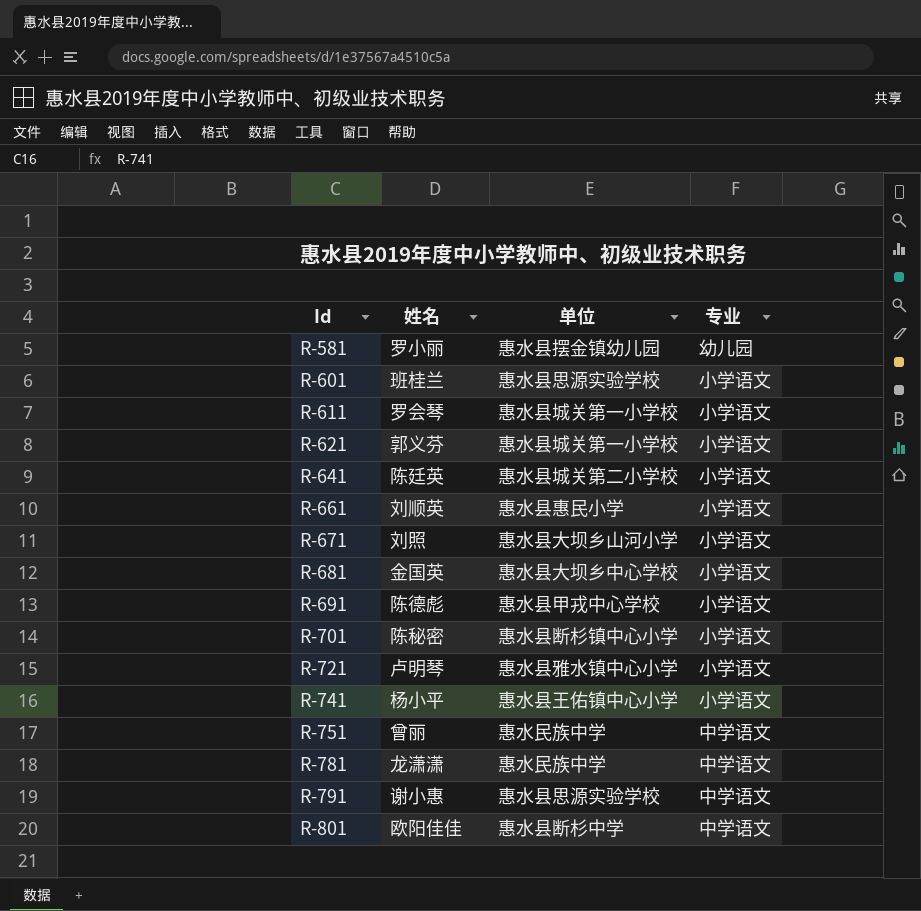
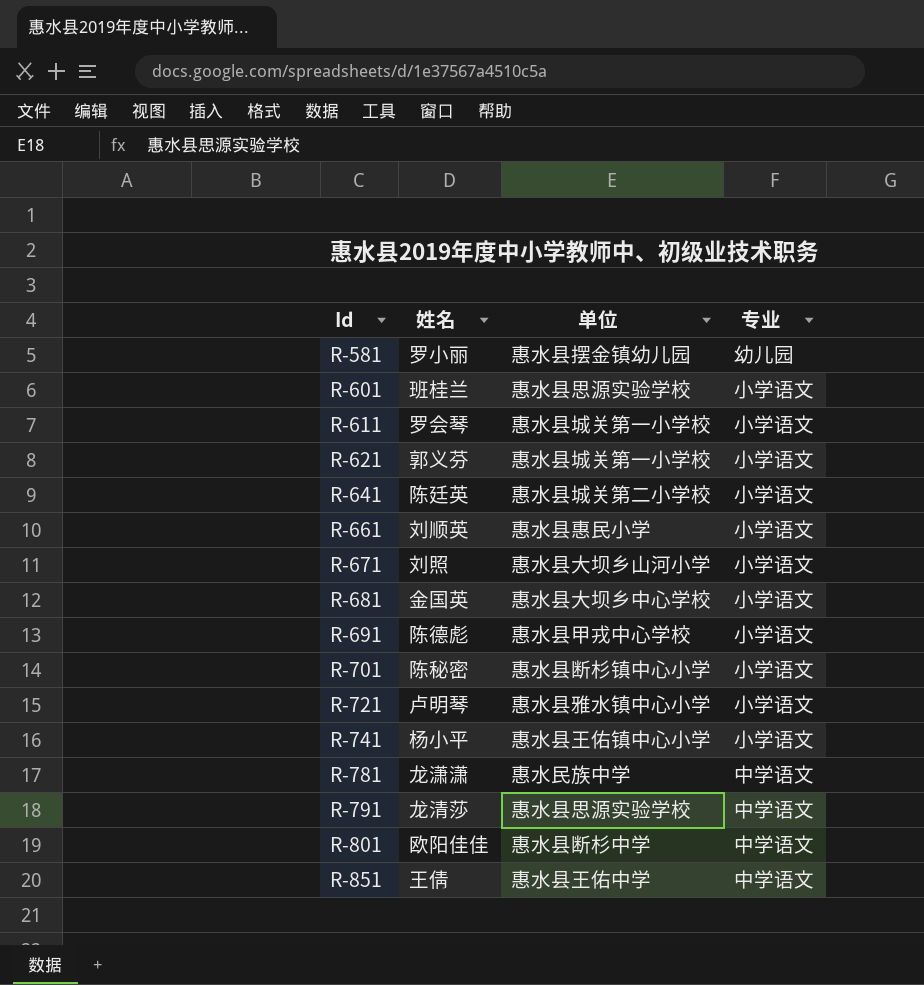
row R-751: 曾丽 | 惠水民族中学 | 中学语文 -> none
R-791 | 姓名: 谢小惠 -> 龙清莎
row R-851: none -> 王倩 | 惠水县王佑中学 | 中学语文

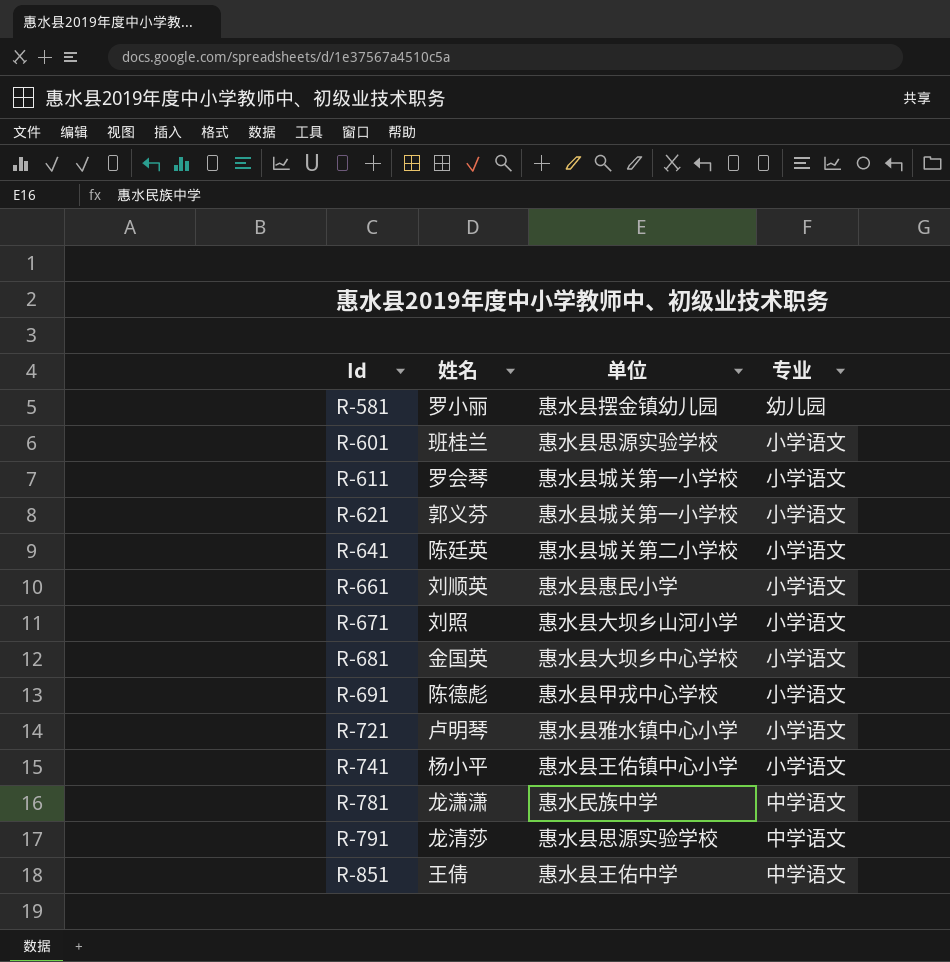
row R-701: 陈秘密 | 惠水县断杉镇中心小学 | 小学语文 -> none
row R-801: 欧阳佳佳 | 惠水县断杉中学 | 中学语文 -> none

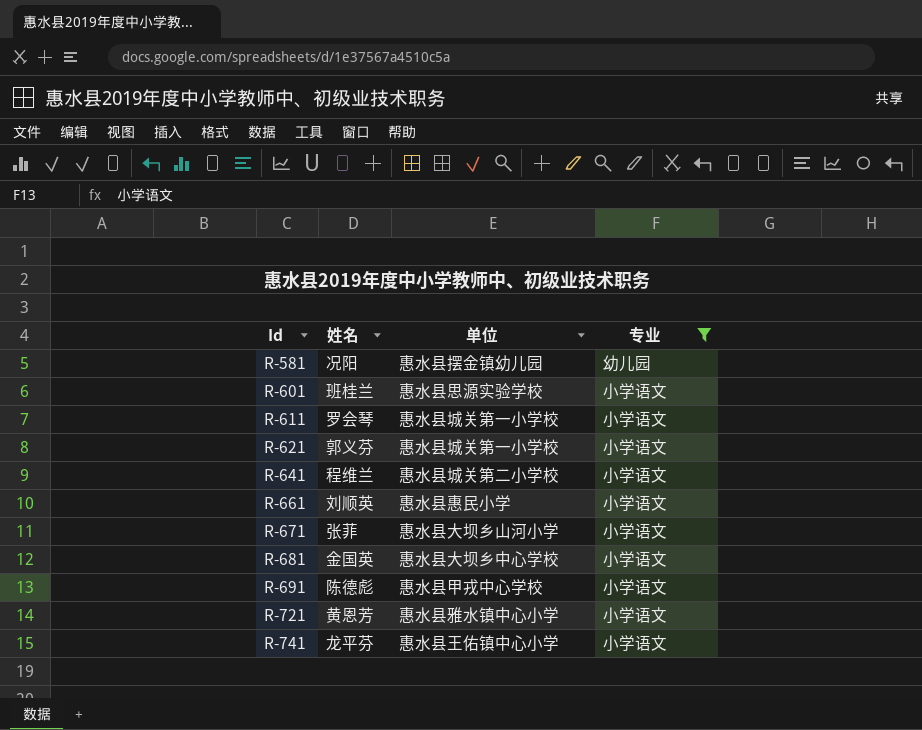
filter: none -> 专业 != 中学语文
R-581 | 姓名: 罗小丽 -> 况阳
R-641 | 姓名: 陈廷英 -> 程维兰
R-671 | 姓名: 刘照 -> 张菲
R-721 | 姓名: 卢明琴 -> 黄恩芳
R-741 | 姓名: 杨小平 -> 龙平芬

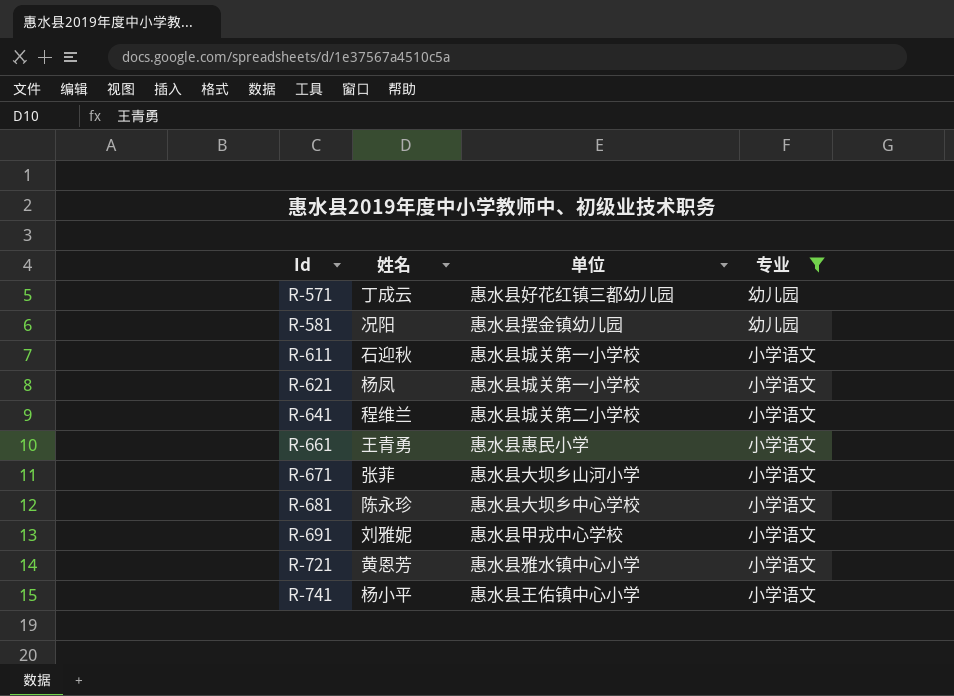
row R-601: 班桂兰 | 惠水县思源实验学校 | 小学语文 -> none
row R-571: none -> 丁成云 | 惠水县好花红镇三都幼儿园 | 幼儿园
R-611 | 姓名: 罗会琴 -> 石迎秋
R-621 | 姓名: 郭义芬 -> 杨凤
R-661 | 姓名: 刘顺英 -> 王青勇
R-681 | 姓名: 金国英 -> 陈永珍
R-691 | 姓名: 陈德彪 -> 刘雅妮
R-741 | 姓名: 龙平芬 -> 杨小平

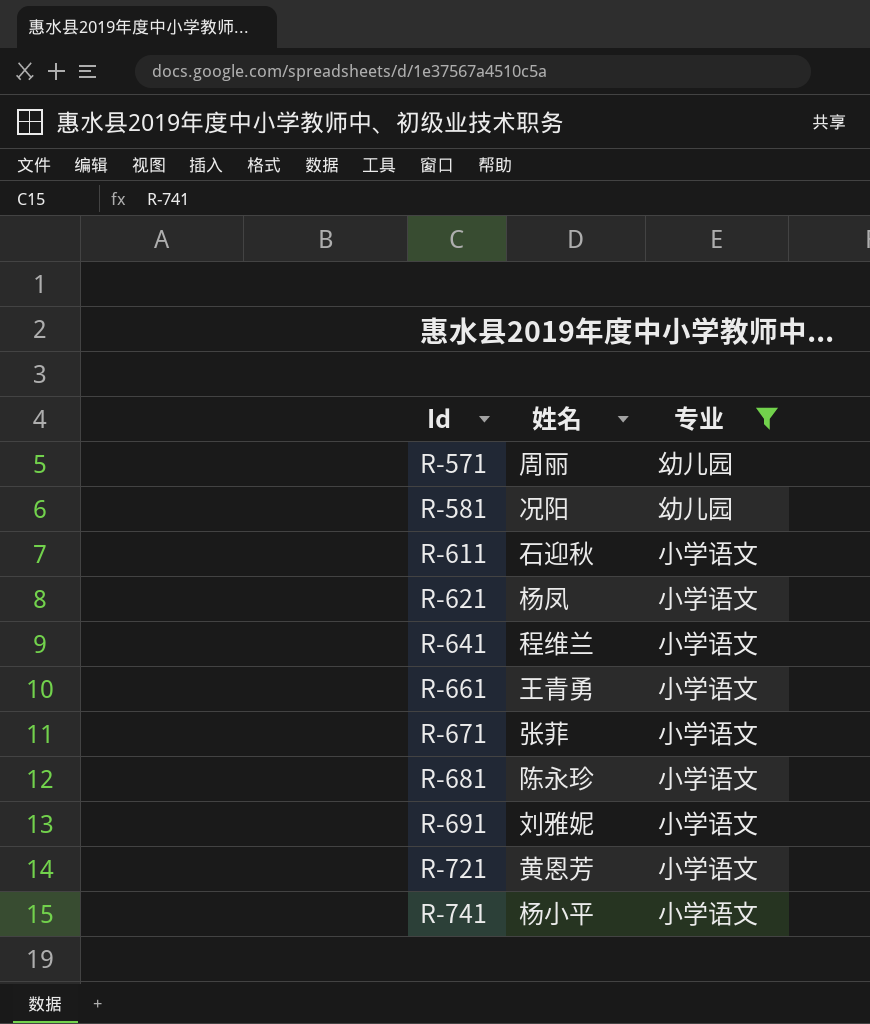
column 单位 | position: 3 -> none
R-571 | 姓名: 丁成云 -> 周丽

